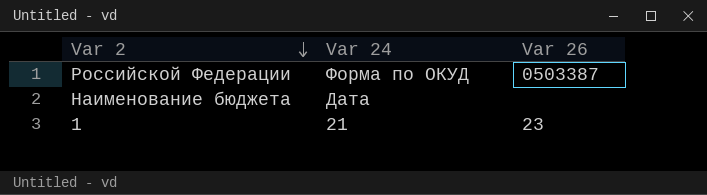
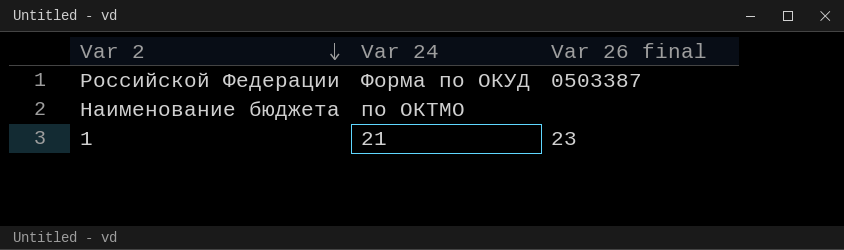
column name: Var 26 -> Var 26 final
Наименование бюджета | Var 24: Дата -> по ОКТМО

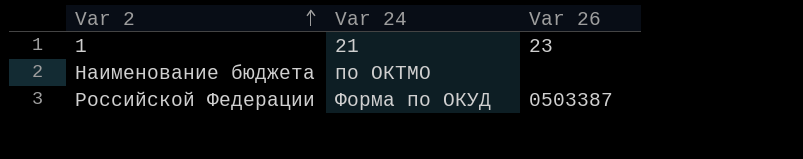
row order: Var 2 descending -> Var 2 ascending
column name: Var 26 final -> Var 26

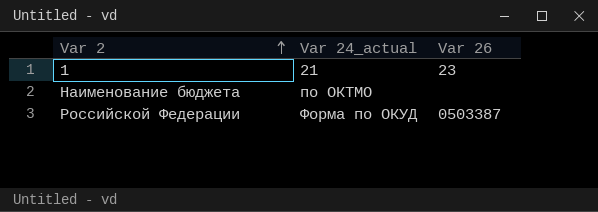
column name: Var 24 -> Var 24_actual

